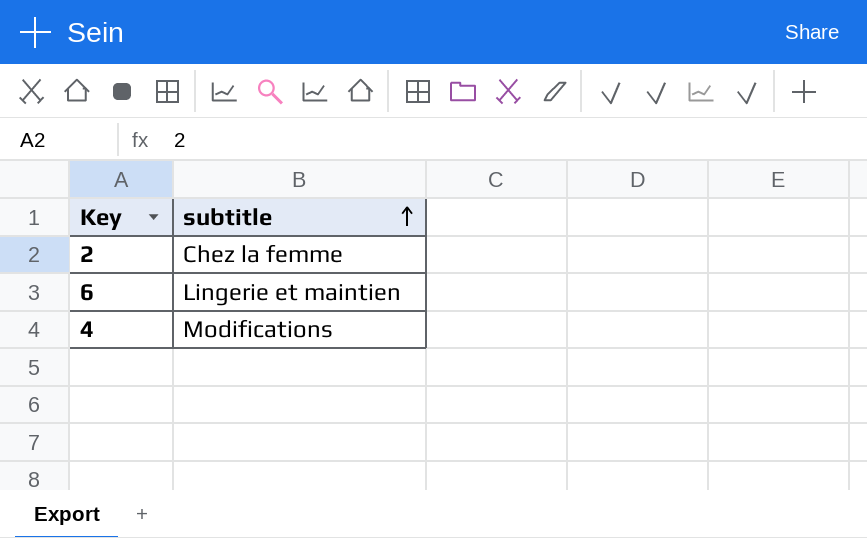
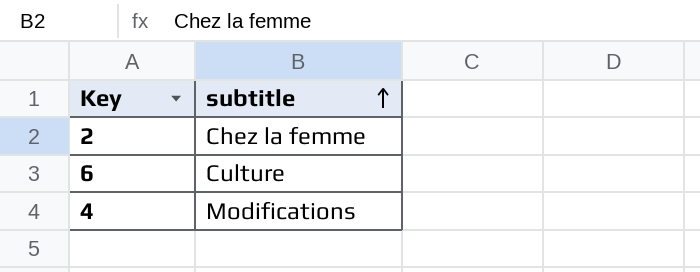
6 | subtitle: Lingerie et maintien -> Culture

